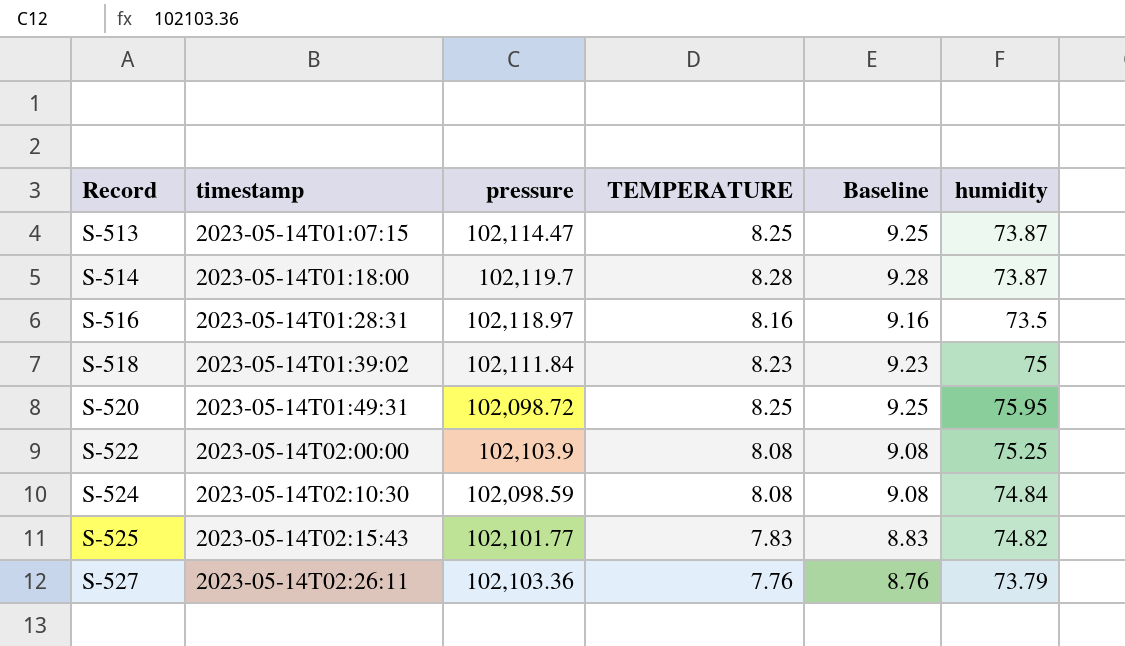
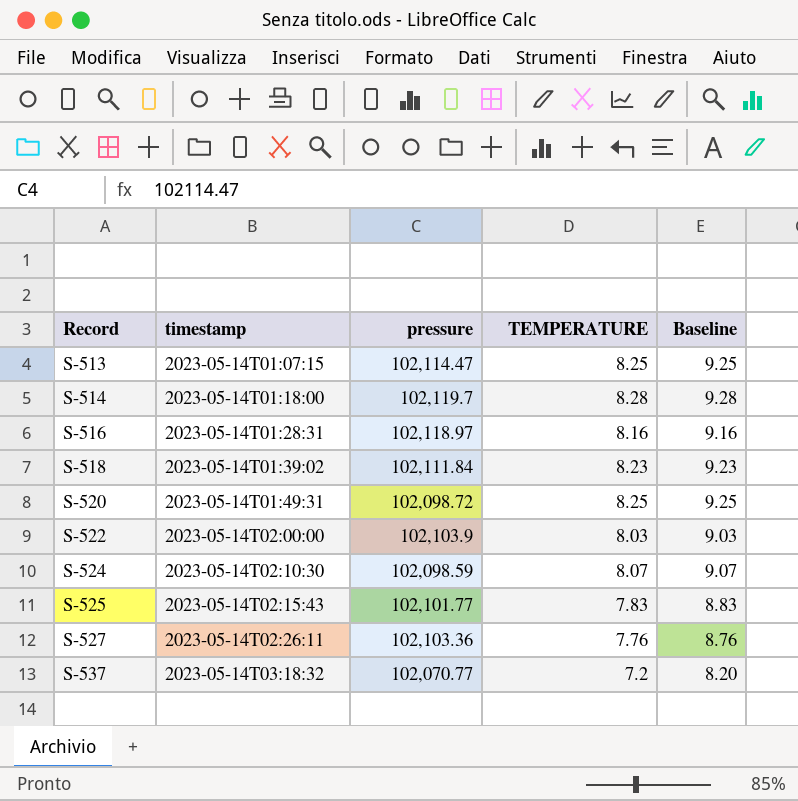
column humidity | position: 6 -> none
S-522 | TEMPERATURE: 8.08 -> 8.03
S-522 | Baseline: 9.08 -> 9.03
S-524 | TEMPERATURE: 8.08 -> 8.07
S-524 | Baseline: 9.08 -> 9.07
row S-537: none -> 2023-05-14T03:18:32 | 102,070.77 | 7.2 | 8.20

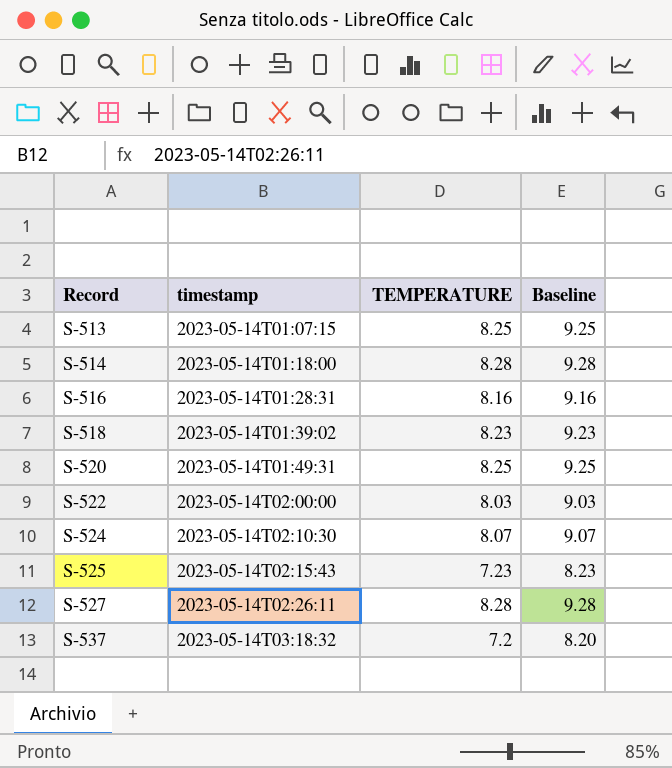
column pressure | position: 3 -> none
S-525 | TEMPERATURE: 7.83 -> 7.23
S-525 | Baseline: 8.83 -> 8.23
S-527 | TEMPERATURE: 7.76 -> 8.28
S-527 | Baseline: 8.76 -> 9.28

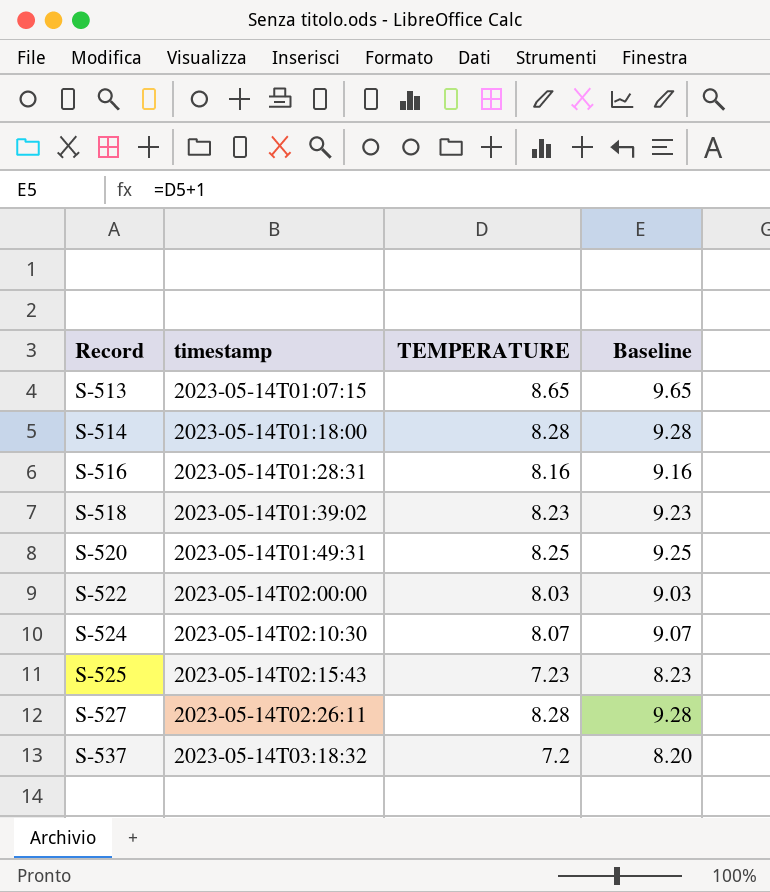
S-513 | TEMPERATURE: 8.25 -> 8.65
S-513 | Baseline: 9.25 -> 9.65

